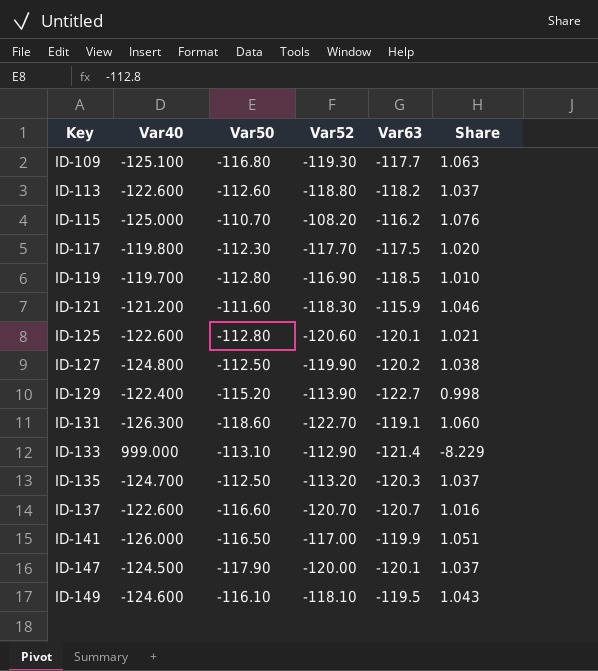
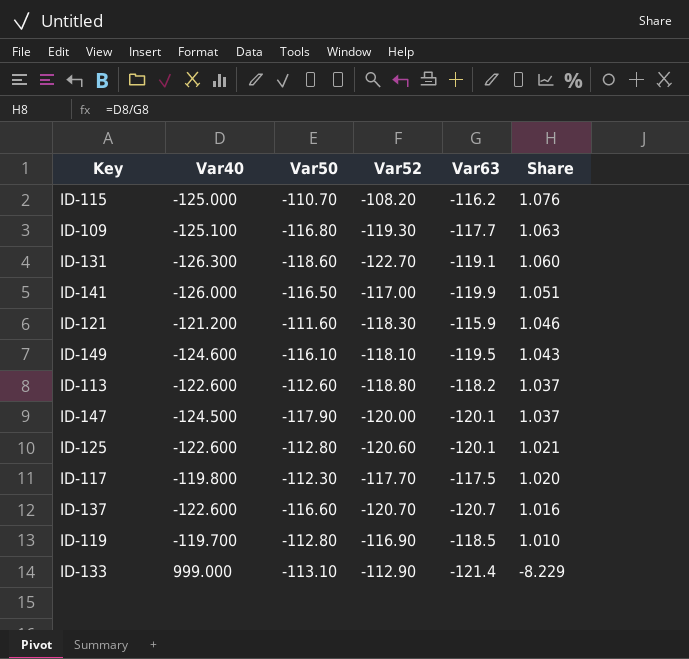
row order: Key ascending -> Share descending
row ID-127: -124.800 | -112.50 | -119.90 | -120.2 | 1.038 -> none
row ID-129: -122.400 | -115.20 | -113.90 | -122.7 | 0.998 -> none
row ID-135: -124.700 | -112.50 | -113.20 | -120.3 | 1.037 -> none

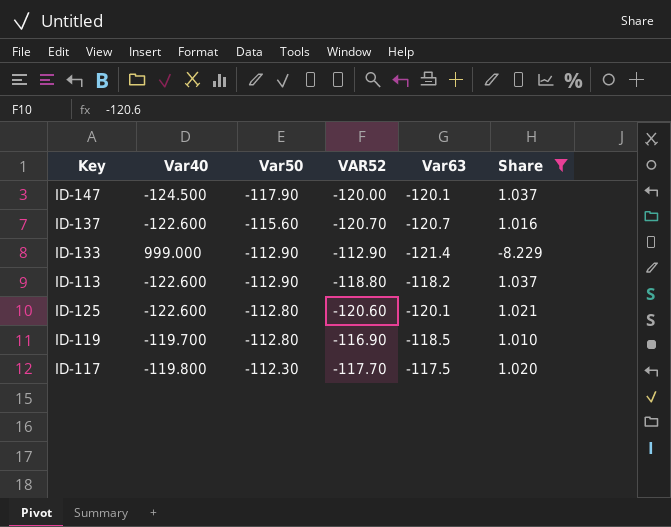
filter: none -> Share <= 1.037
row order: Share descending -> Var50 ascending
column name: Var52 -> VAR52
ID-137 | Var50: -116.60 -> -115.60
ID-133 | Var50: -113.10 -> -112.90
ID-113 | Var50: -112.60 -> -112.90

